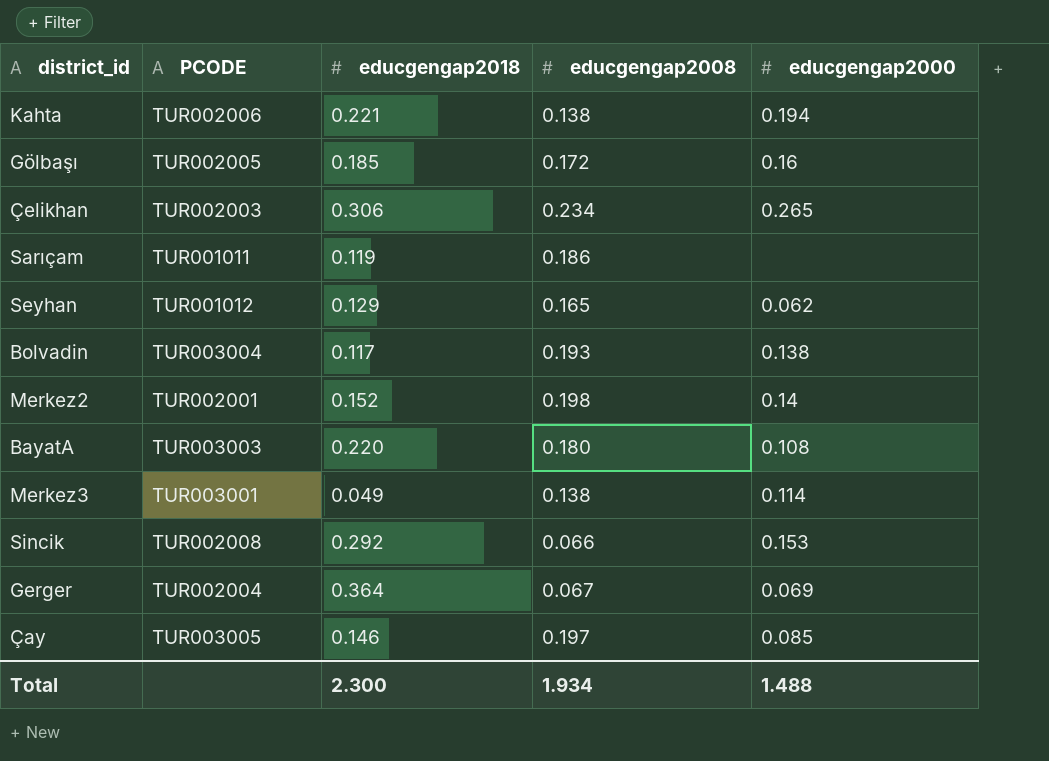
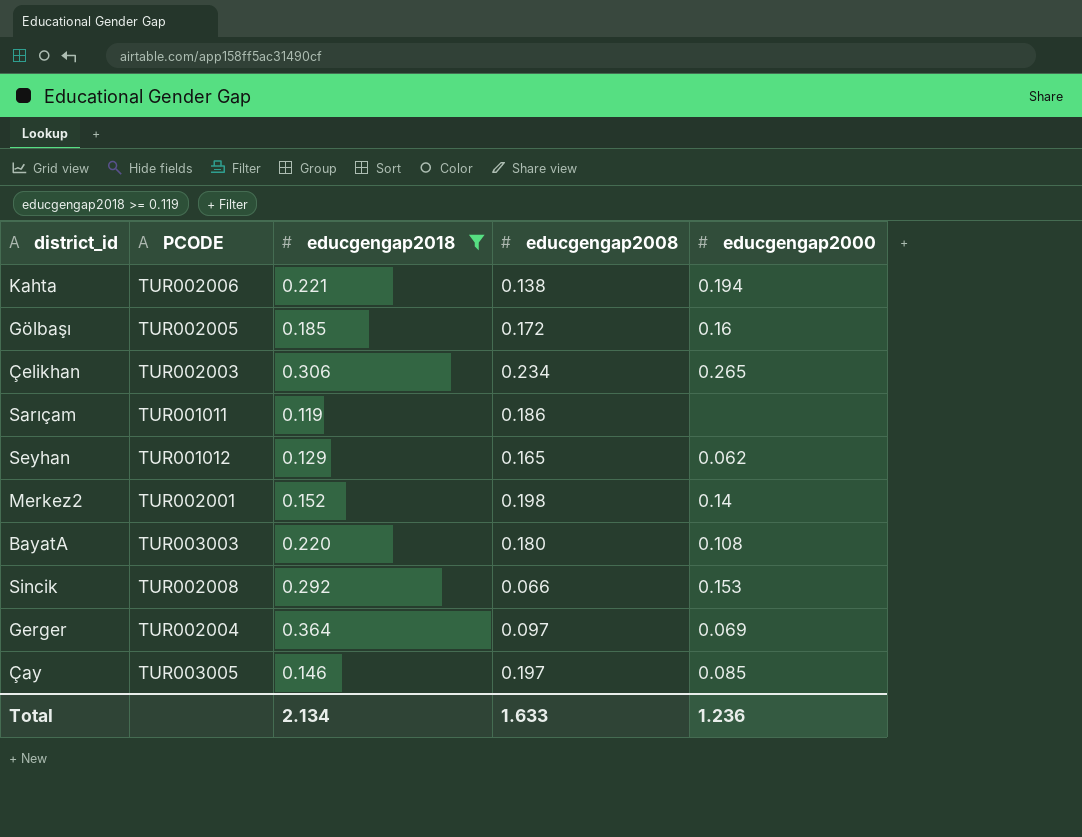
filter: none -> educgengap2018 >= 0.119
Gerger | educgengap2008: 0.067 -> 0.097
Total | educgengap2018: 2.300 -> 2.134
Total | educgengap2008: 1.934 -> 1.633
Total | educgengap2000: 1.488 -> 1.236

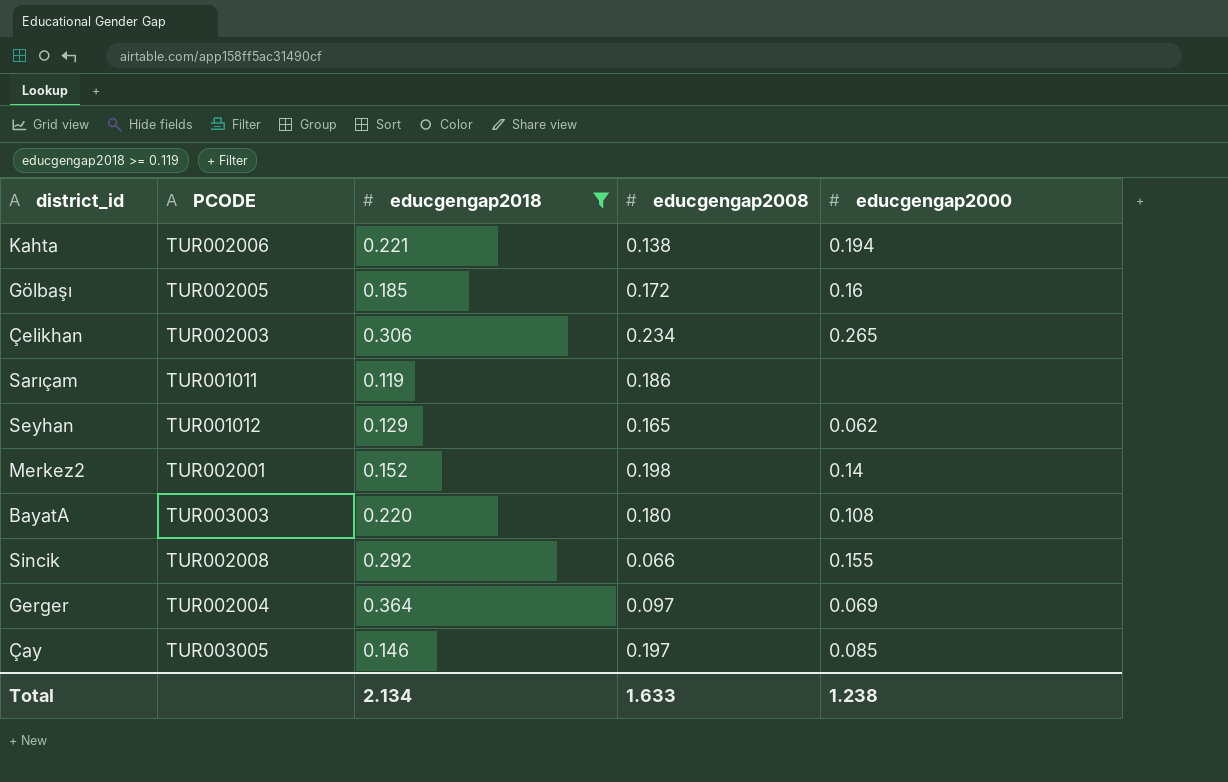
Sincik | educgengap2000: 0.153 -> 0.155
Total | educgengap2000: 1.236 -> 1.238

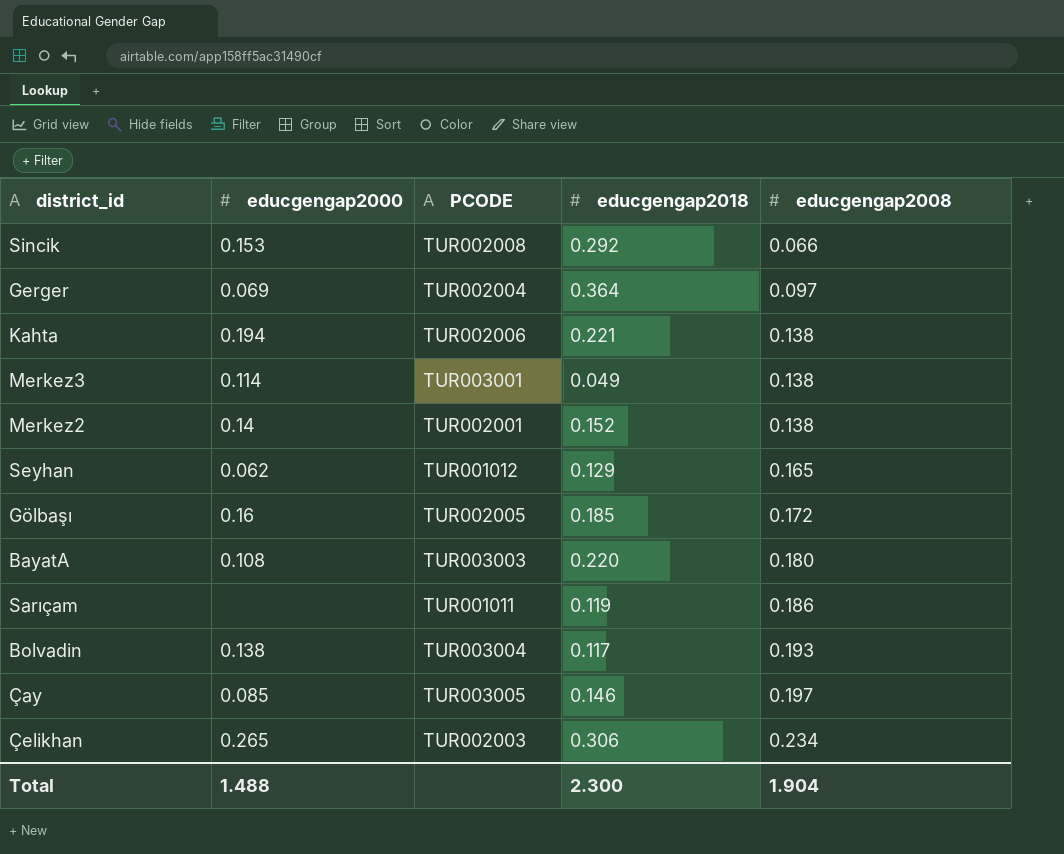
filter: educgengap2018 >= 0.119 -> none
row order: none -> educgengap2008 ascending
column educgengap2000 | position: 5 -> 2
Sincik | educgengap2000: 0.155 -> 0.153
Merkez2 | educgengap2008: 0.198 -> 0.138
Total | educgengap2000: 1.238 -> 1.488
Total | educgengap2018: 2.134 -> 2.300
Total | educgengap2008: 1.633 -> 1.904

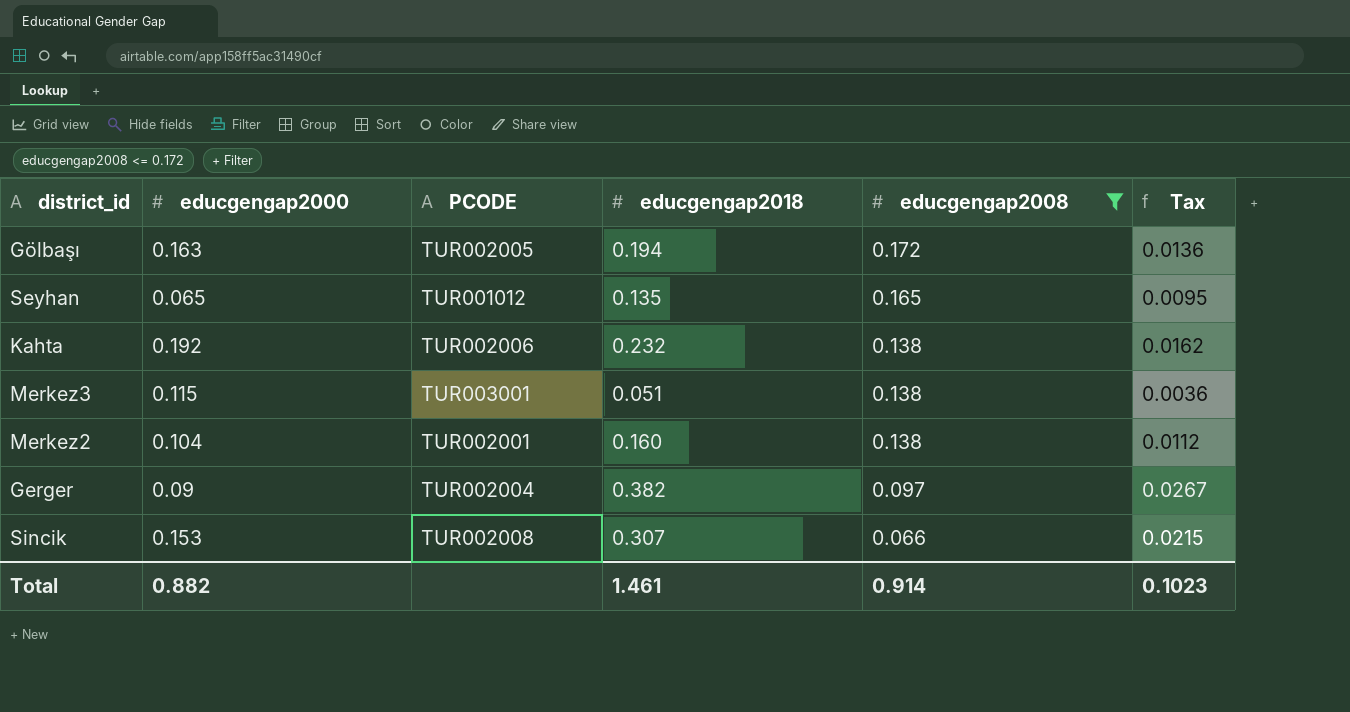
filter: none -> educgengap2008 <= 0.172
row order: educgengap2008 ascending -> educgengap2008 descending
column Tax | formula: none -> [educgengap2018] * 0.07
Gölbaşı | educgengap2000: 0.16 -> 0.163
Gölbaşı | educgengap2018: 0.185 -> 0.194
Seyhan | educgengap2000: 0.062 -> 0.065
Seyhan | educgengap2018: 0.129 -> 0.135
Kahta | educgengap2000: 0.194 -> 0.192
Kahta | educgengap2018: 0.221 -> 0.232
Merkez3 | educgengap2000: 0.114 -> 0.115
Merkez3 | educgengap2018: 0.049 -> 0.051
Merkez2 | educgengap2000: 0.14 -> 0.104
Merkez2 | educgengap2018: 0.152 -> 0.160
Gerger | educgengap2000: 0.069 -> 0.09
Gerger | educgengap2018: 0.364 -> 0.382
Sincik | educgengap2018: 0.292 -> 0.307
Total | educgengap2000: 1.488 -> 0.882
Total | educgengap2018: 2.300 -> 1.461
Total | educgengap2008: 1.904 -> 0.914

